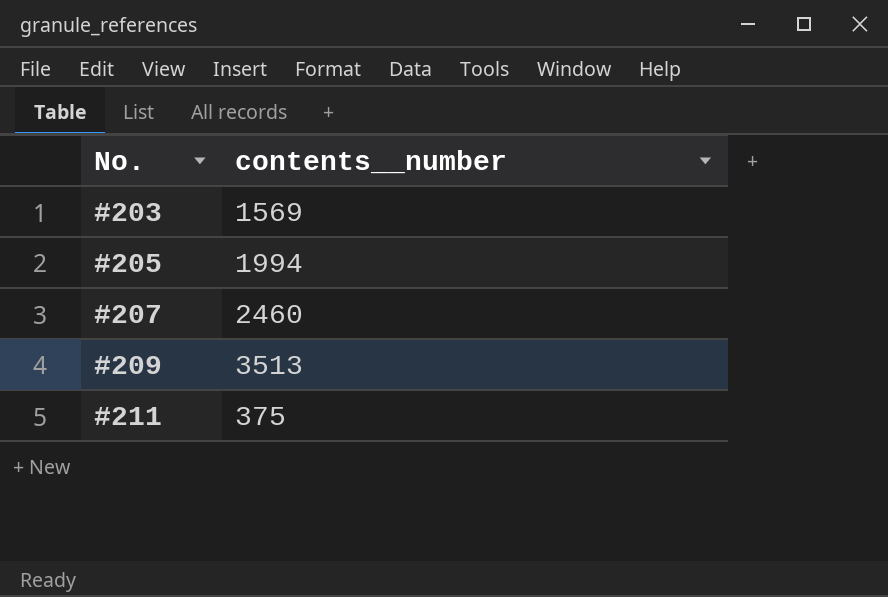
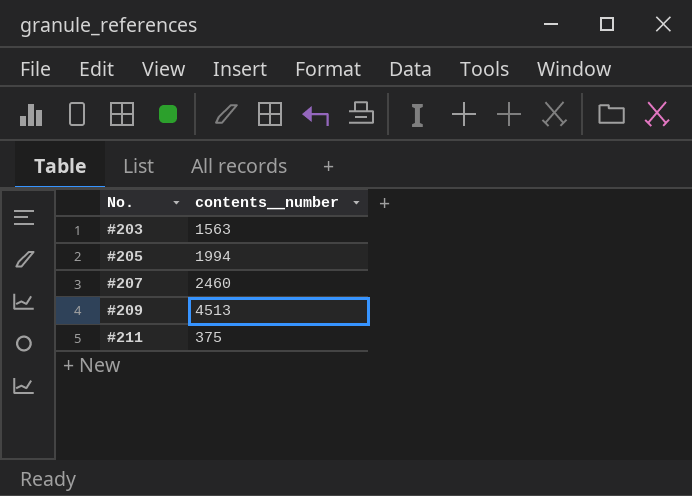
#203 | contents__number: 1569 -> 1563
#209 | contents__number: 3513 -> 4513

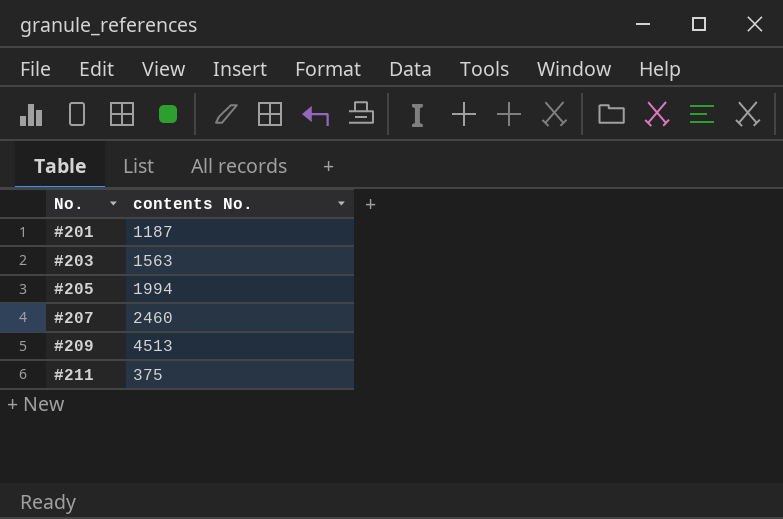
column name: contents__number -> contents No.
row #201: none -> 1187

